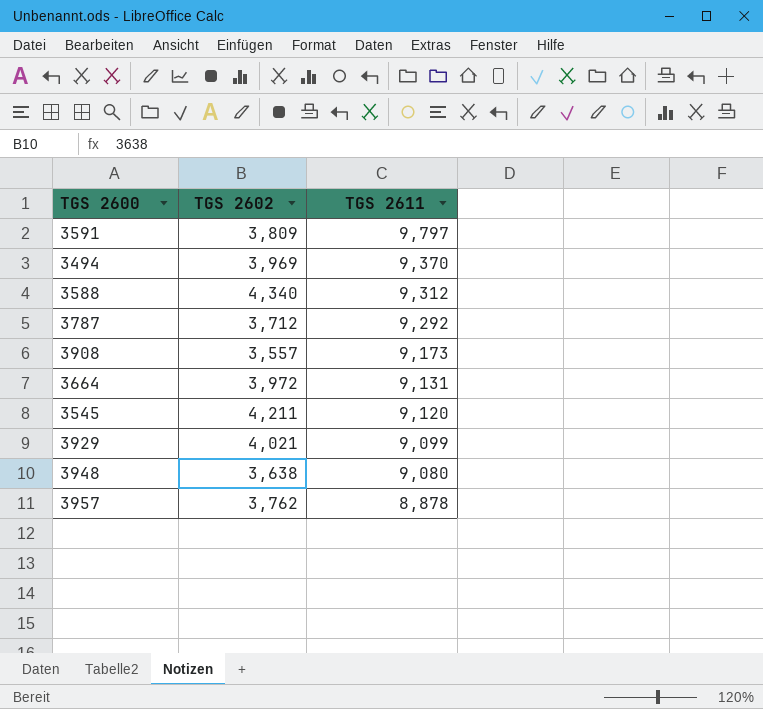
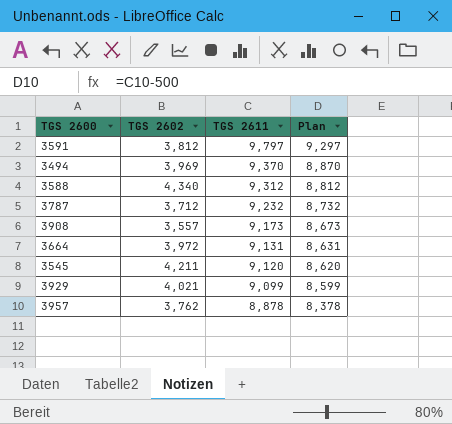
column Plan | formula: none -> [TGS 2611] - 500
row 3948: 3,638 | 9,080 -> none
3591 | TGS 2602: 3,809 -> 3,812
3787 | TGS 2611: 9,292 -> 9,232

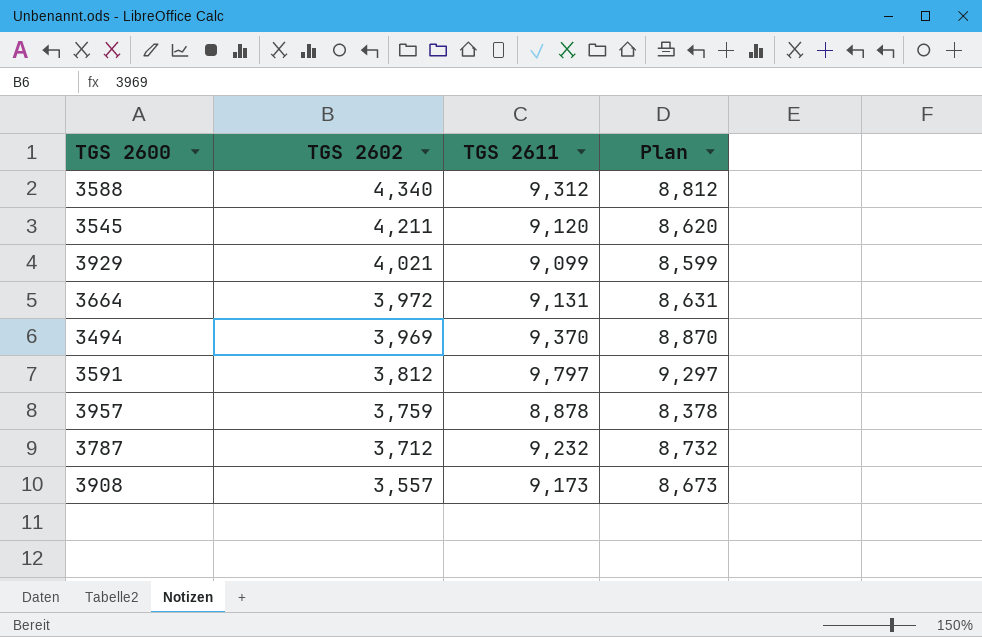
row order: TGS 2611 descending -> TGS 2602 descending
3957 | TGS 2602: 3,762 -> 3,759

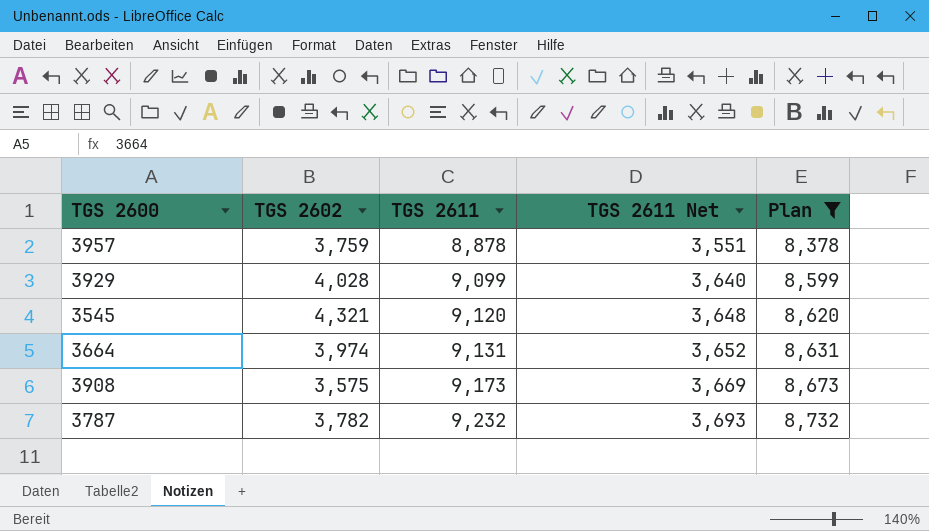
filter: none -> Plan <= 8,732
row order: TGS 2602 descending -> TGS 2611 ascending
column TGS 2611 Net | formula: none -> [TGS 2611] * 0.4
3929 | TGS 2602: 4,021 -> 4,028
3545 | TGS 2602: 4,211 -> 4,321
3664 | TGS 2602: 3,972 -> 3,974
3908 | TGS 2602: 3,557 -> 3,575
3787 | TGS 2602: 3,712 -> 3,782

